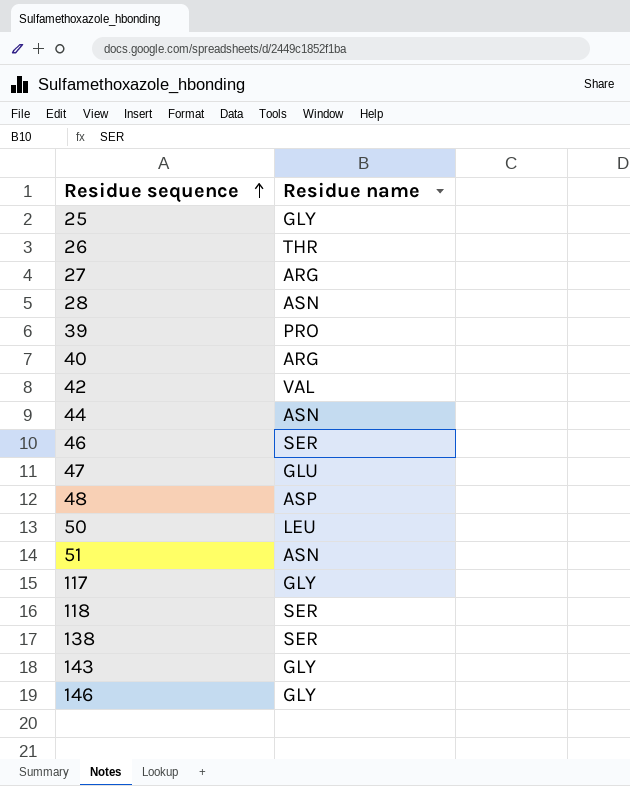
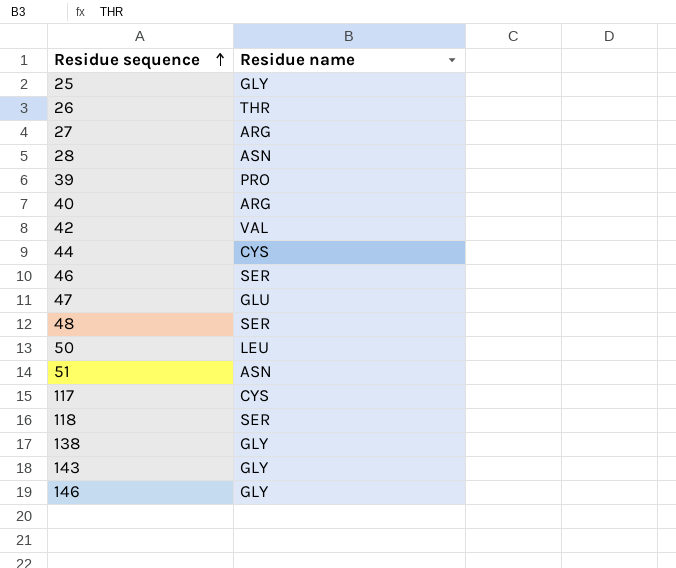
44 | Residue name: ASN -> CYS
48 | Residue name: ASP -> SER
117 | Residue name: GLY -> CYS
138 | Residue name: SER -> GLY

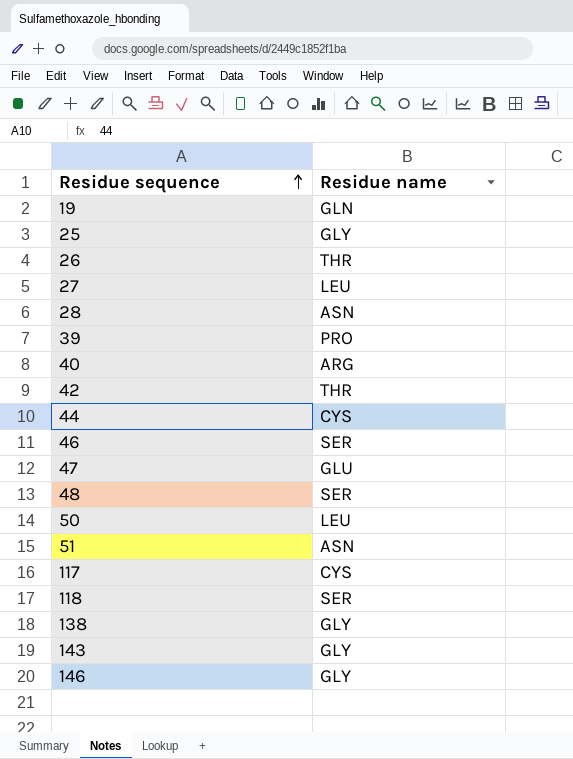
row 19: none -> GLN
27 | Residue name: ARG -> LEU
42 | Residue name: VAL -> THR

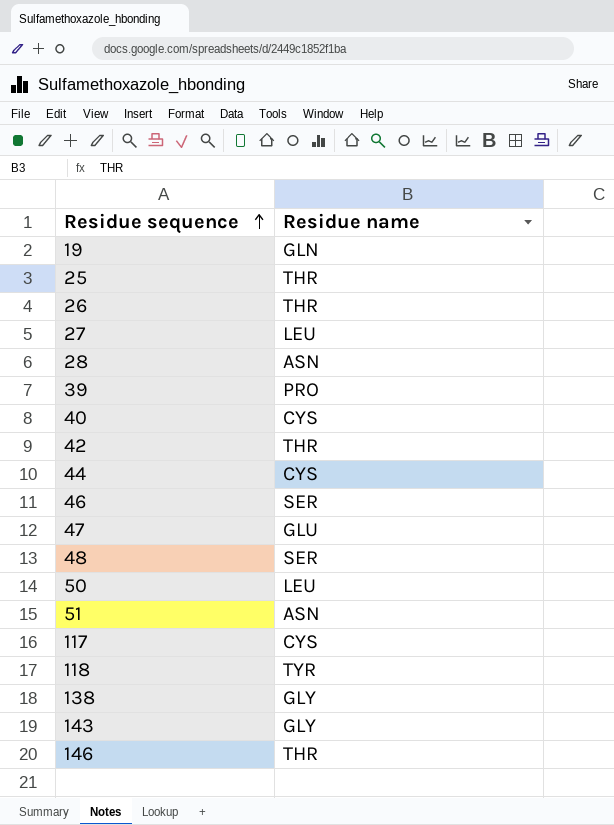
25 | Residue name: GLY -> THR
40 | Residue name: ARG -> CYS
118 | Residue name: SER -> TYR
146 | Residue name: GLY -> THR

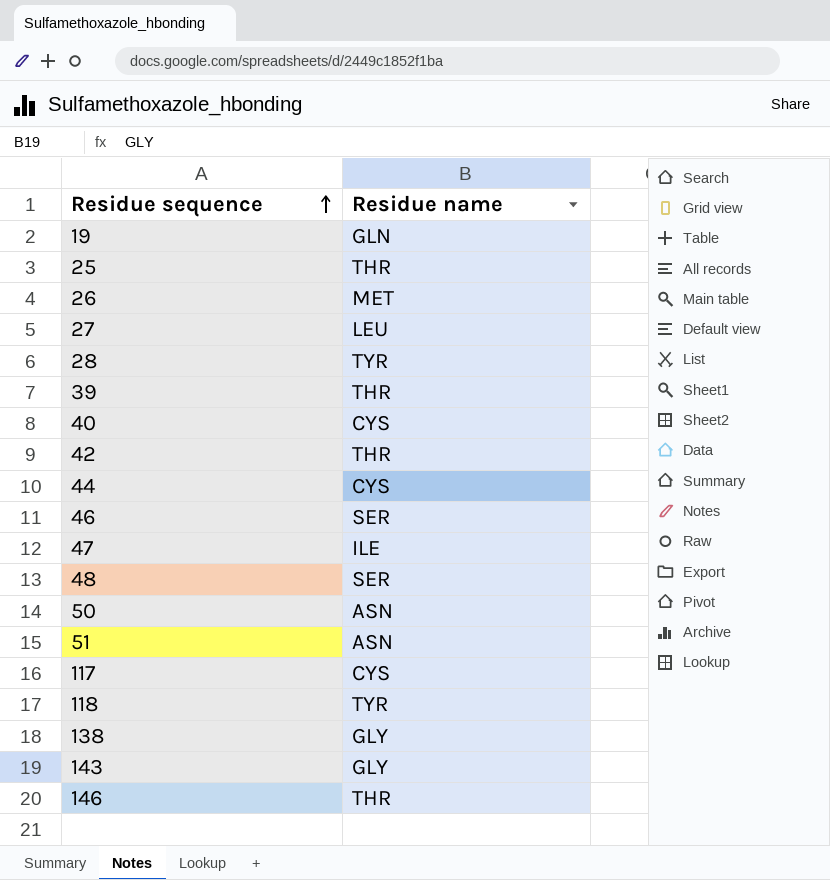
26 | Residue name: THR -> MET
28 | Residue name: ASN -> TYR
39 | Residue name: PRO -> THR
47 | Residue name: GLU -> ILE
50 | Residue name: LEU -> ASN

